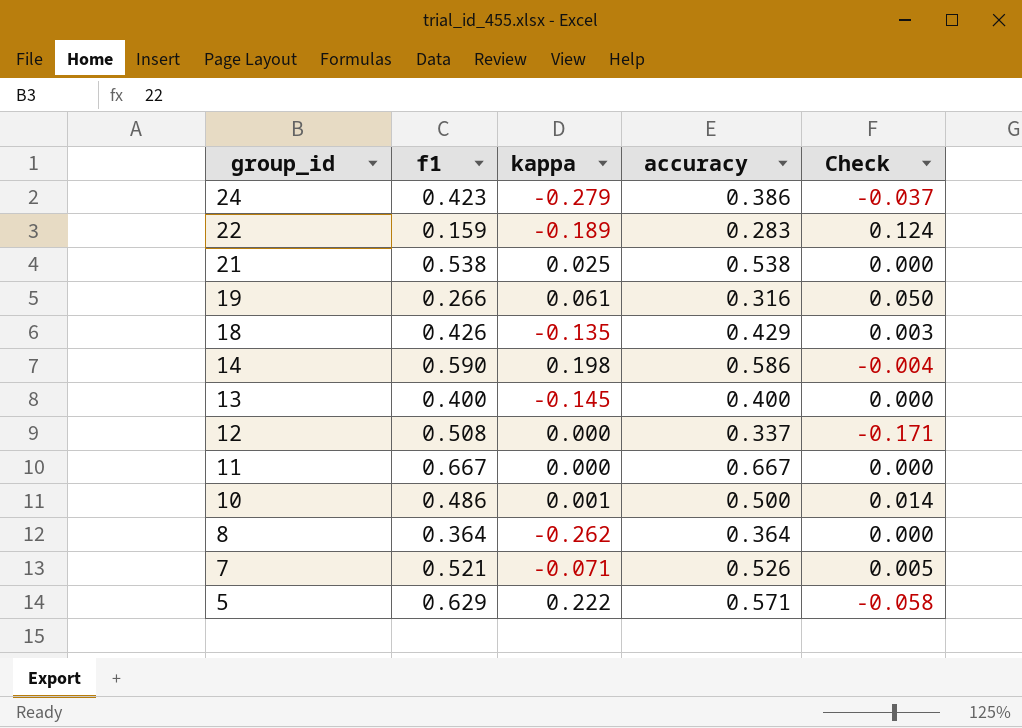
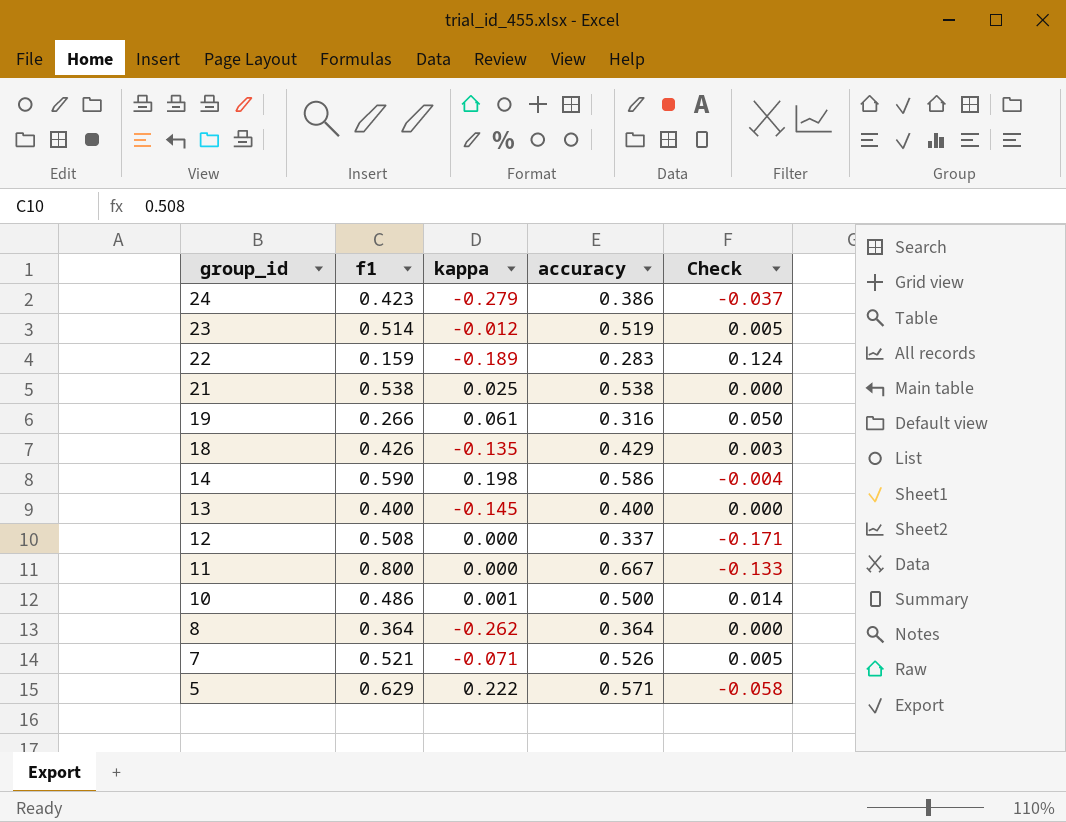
row 23: none -> 0.514 | -0.012 | 0.519 | 0.005
11 | f1: 0.667 -> 0.800
11 | Check: 0.000 -> -0.133

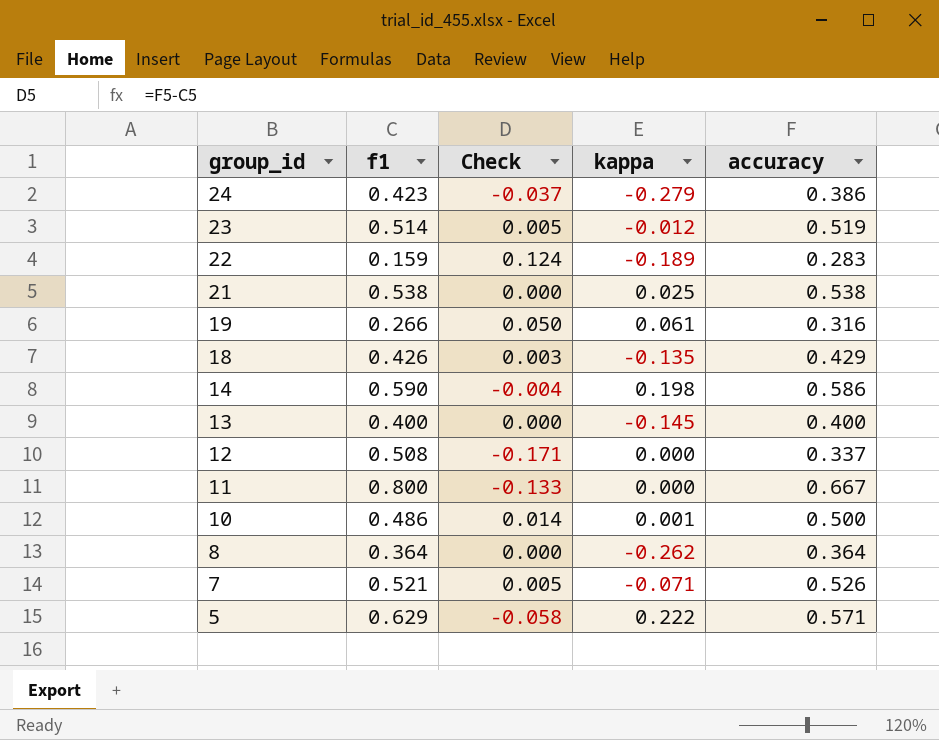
column Check | position: 5 -> 3

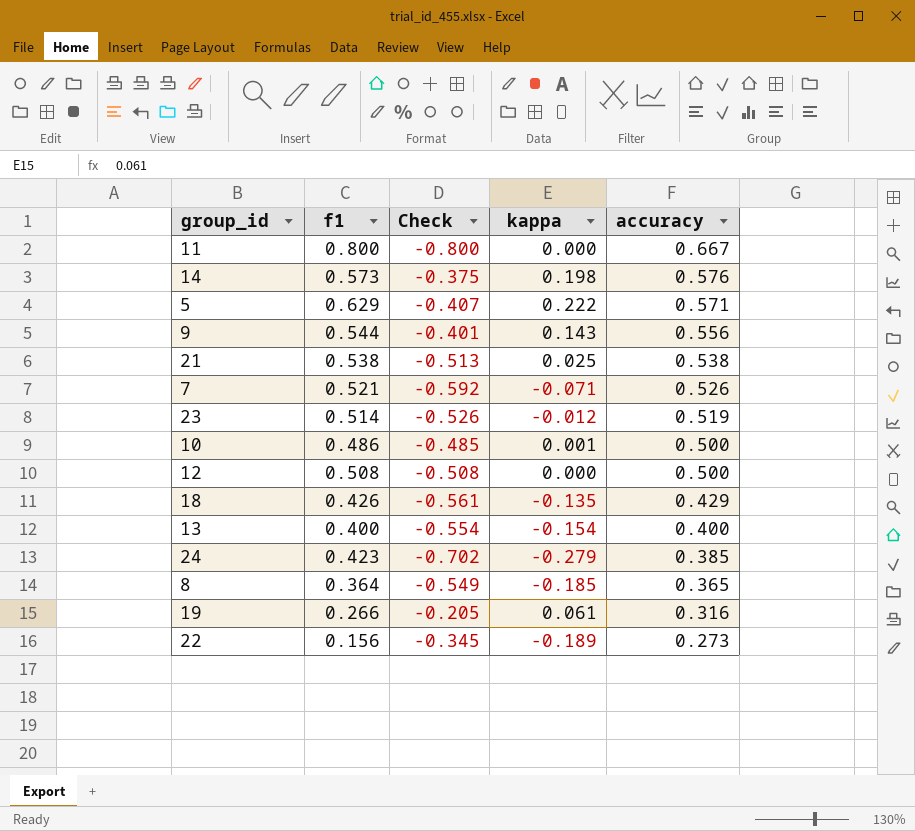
row order: group_id descending -> accuracy descending
column Check | formula: [accuracy] - [f1] -> [kappa] - [f1]
14 | f1: 0.590 -> 0.573
14 | accuracy: 0.586 -> 0.576
row 9: none -> 0.544 | -0.401 | 0.143 | 0.556
12 | accuracy: 0.337 -> 0.500
13 | kappa: -0.145 -> -0.154
24 | accuracy: 0.386 -> 0.385
8 | kappa: -0.262 -> -0.185
8 | accuracy: 0.364 -> 0.365
22 | f1: 0.159 -> 0.156
22 | accuracy: 0.283 -> 0.273

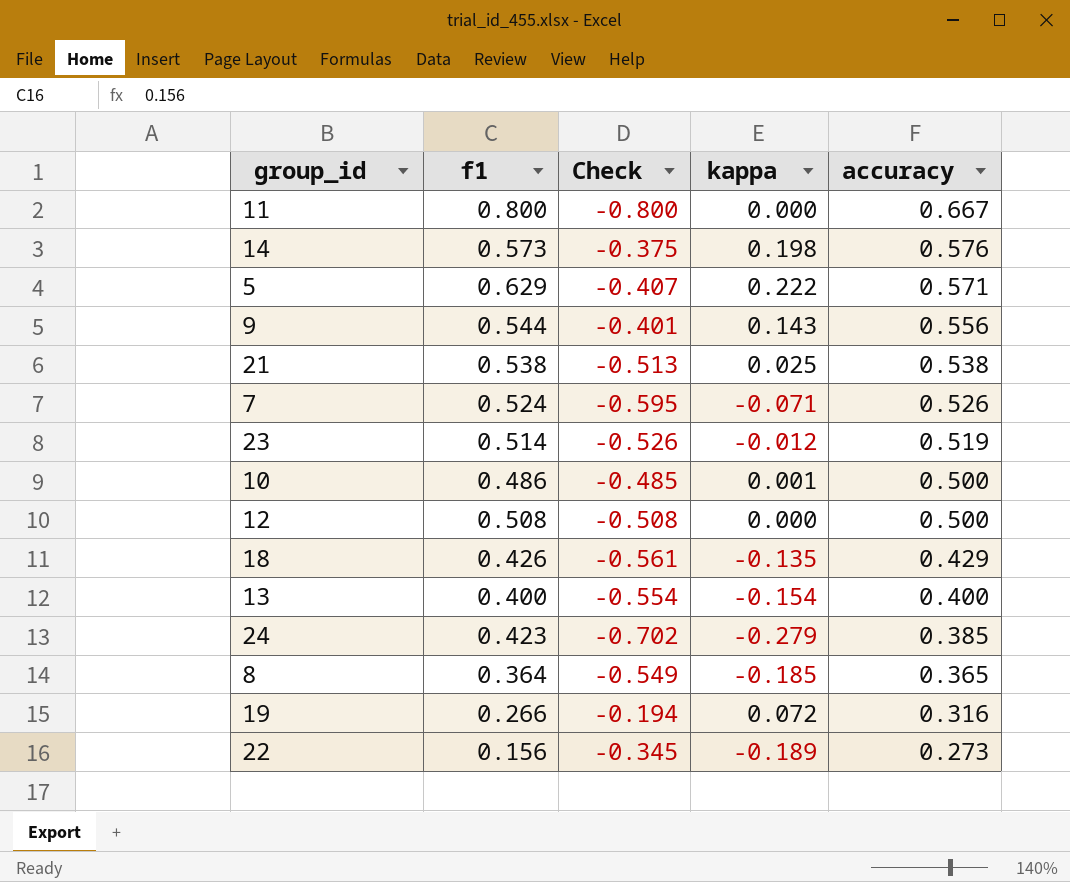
7 | f1: 0.521 -> 0.524
7 | Check: -0.592 -> -0.595
19 | Check: -0.205 -> -0.194
19 | kappa: 0.061 -> 0.072

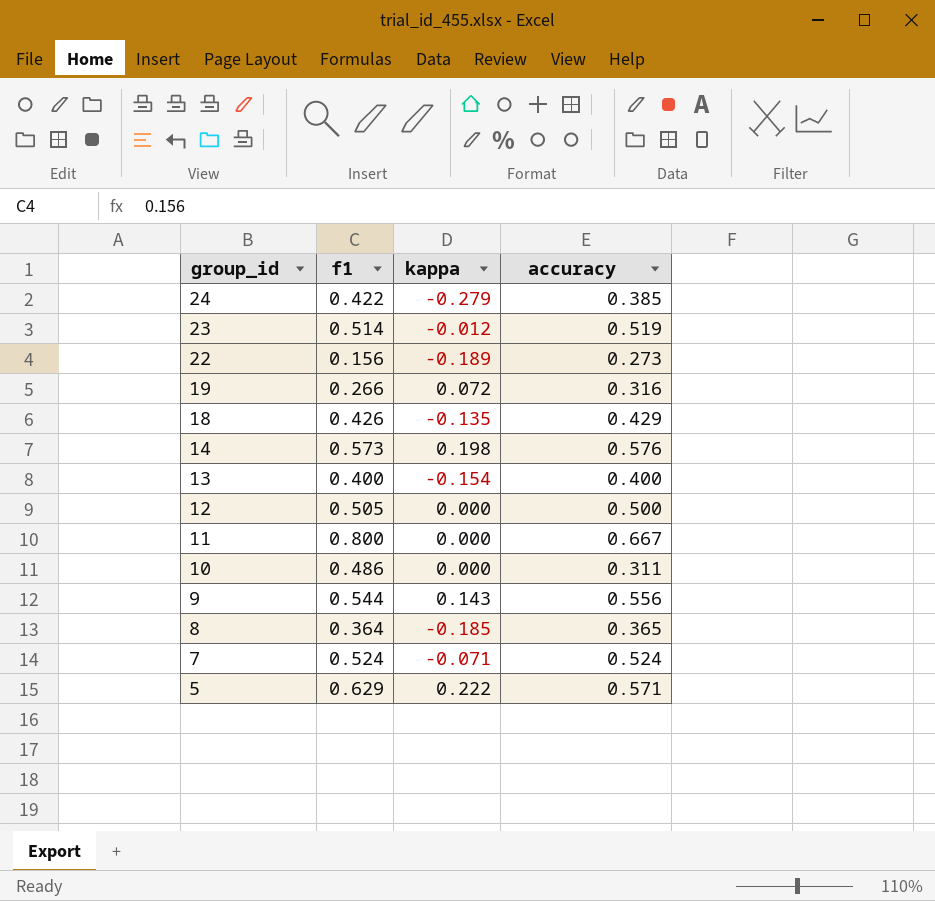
row order: accuracy descending -> group_id descending
column Check | formula: [kappa] - [f1] -> none
row 21: 0.538 | -0.513 | 0.025 | 0.538 -> none
24 | f1: 0.423 -> 0.422
12 | f1: 0.508 -> 0.505
10 | kappa: 0.001 -> 0.000
10 | accuracy: 0.500 -> 0.311
7 | accuracy: 0.526 -> 0.524

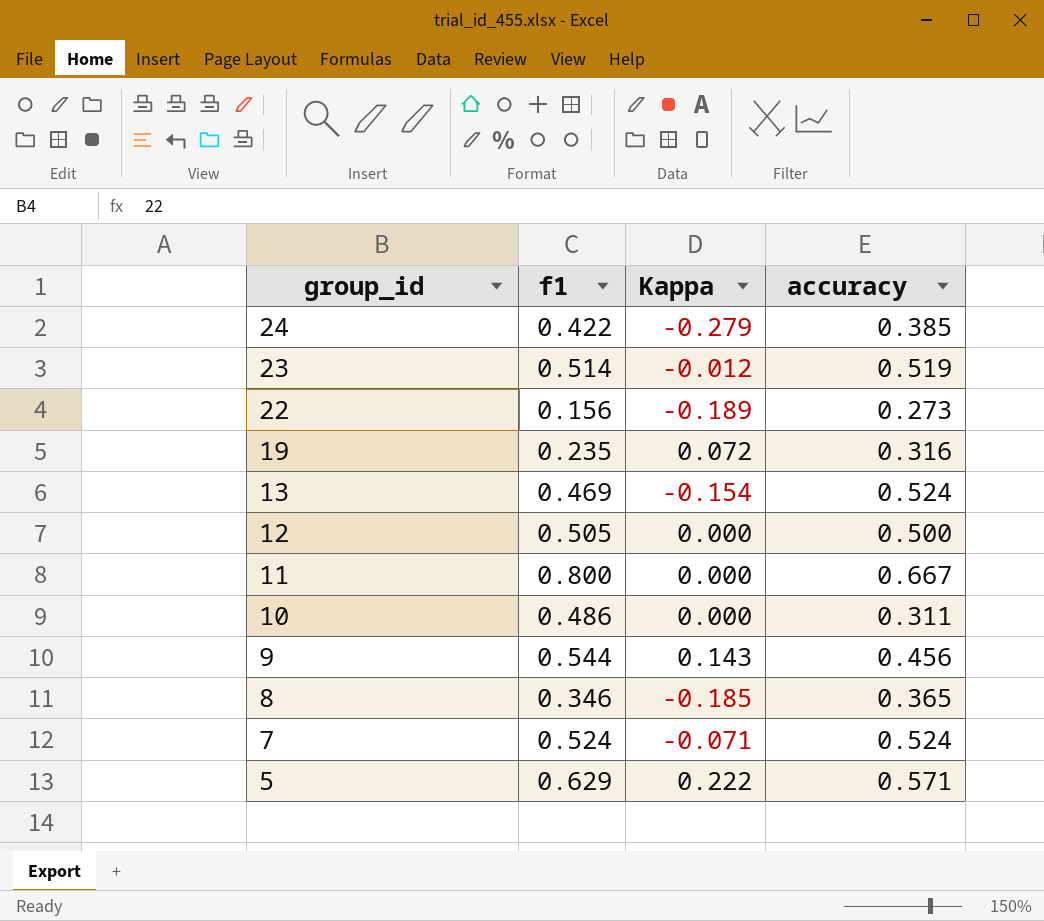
column name: kappa -> Kappa
row 18: 0.426 | -0.135 | 0.429 -> none
row 14: 0.573 | 0.198 | 0.576 -> none
19 | f1: 0.266 -> 0.235
13 | f1: 0.400 -> 0.469
13 | accuracy: 0.400 -> 0.524
9 | accuracy: 0.556 -> 0.456
8 | f1: 0.364 -> 0.346

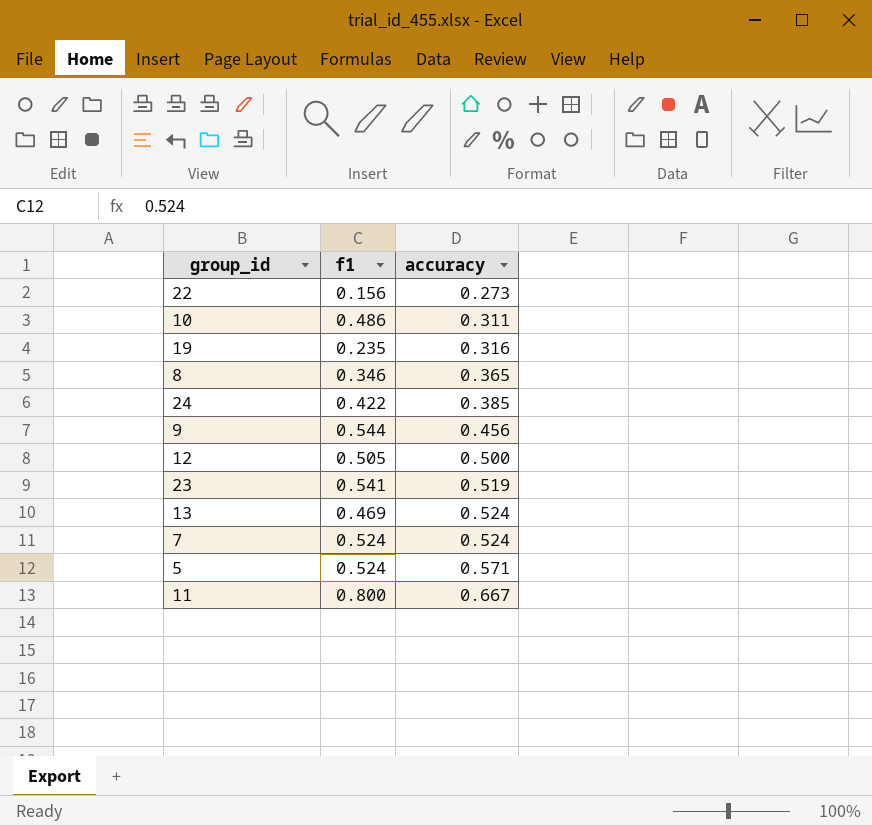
row order: group_id descending -> accuracy ascending
column Kappa | position: 3 -> none
23 | f1: 0.514 -> 0.541
5 | f1: 0.629 -> 0.524

